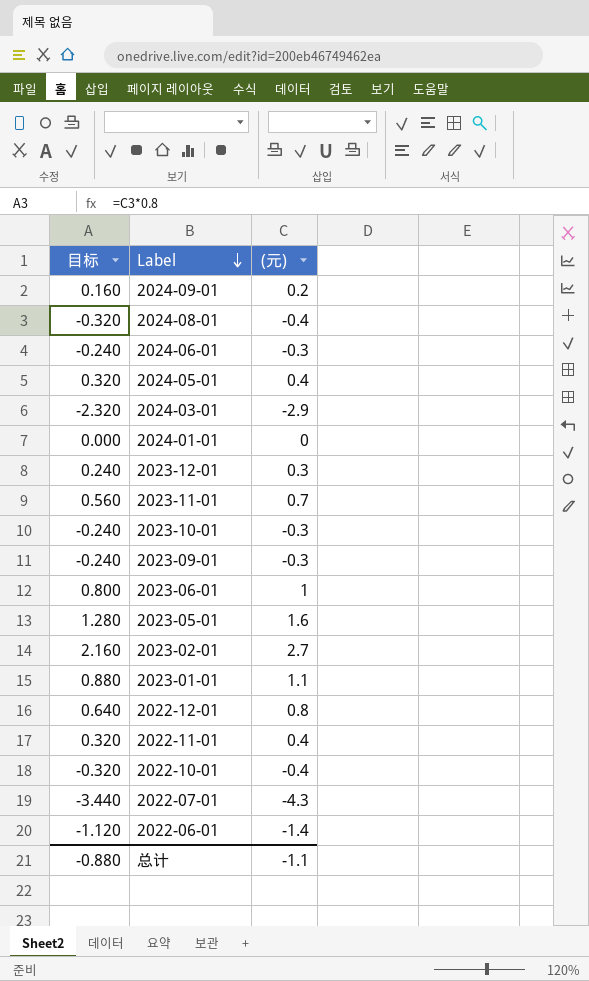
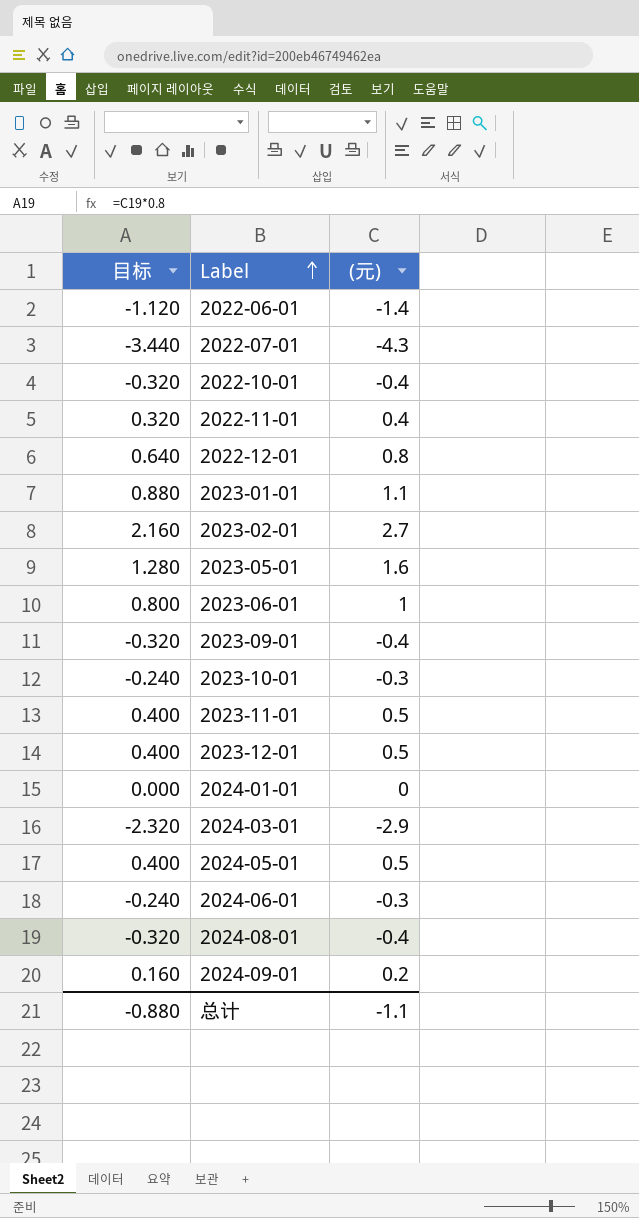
row order: Label descending -> Label ascending
2023-09-01 | 目标: -0.240 -> -0.320
2023-09-01 | (元): -0.3 -> -0.4
2023-11-01 | 目标: 0.560 -> 0.400
2023-11-01 | (元): 0.7 -> 0.5
2023-12-01 | 目标: 0.240 -> 0.400
2023-12-01 | (元): 0.3 -> 0.5
2024-05-01 | 目标: 0.320 -> 0.400
2024-05-01 | (元): 0.4 -> 0.5

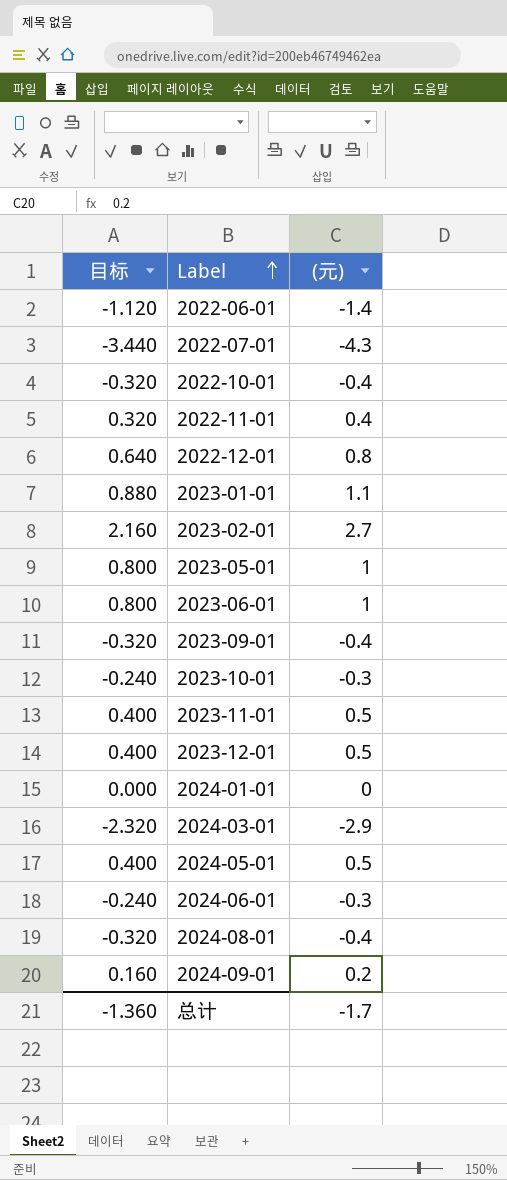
2023-05-01 | 目标: 1.280 -> 0.800
2023-05-01 | (元): 1.6 -> 1
总计 | 目标: -0.880 -> -1.360
总计 | (元): -1.1 -> -1.7

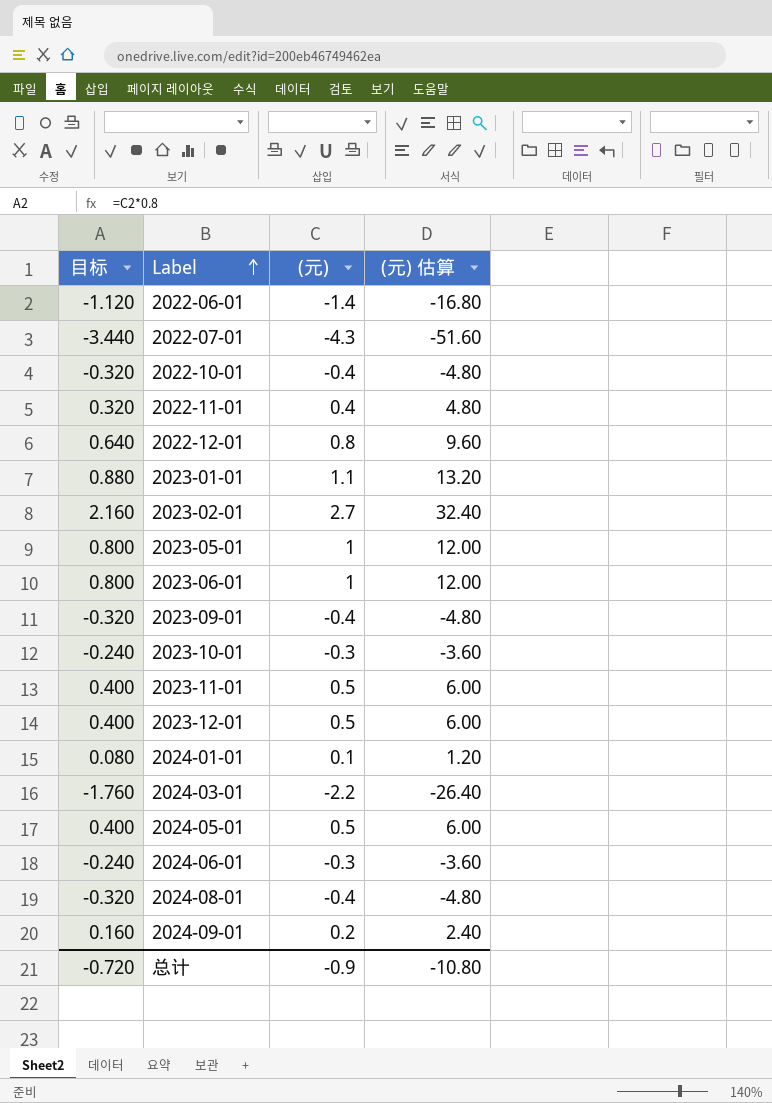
column (元) 估算 | formula: none -> [(元)] * 12
2024-01-01 | 目标: 0.000 -> 0.080
2024-01-01 | (元): 0 -> 0.1
2024-03-01 | 目标: -2.320 -> -1.760
2024-03-01 | (元): -2.9 -> -2.2
总计 | 目标: -1.360 -> -0.720
总计 | (元): -1.7 -> -0.9

